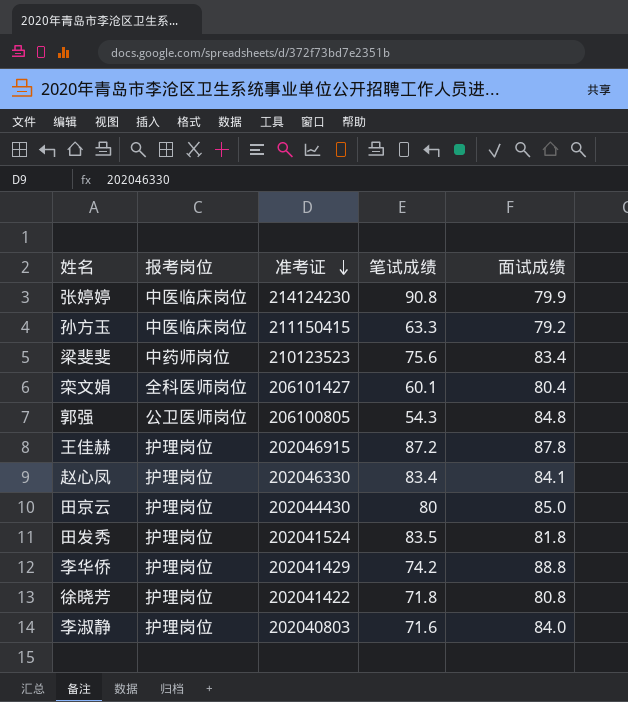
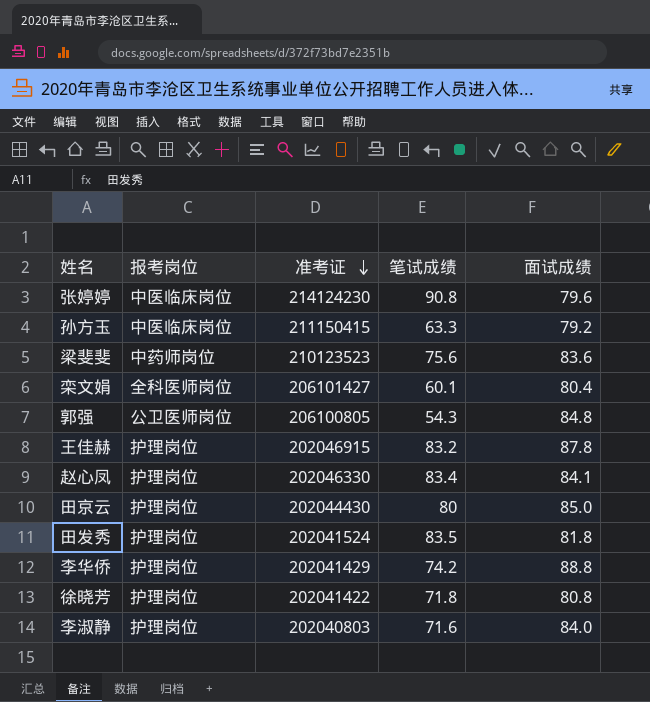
张婷婷 | 面试成绩: 79.9 -> 79.6
梁斐斐 | 面试成绩: 83.4 -> 83.6
王佳赫 | 笔试成绩: 87.2 -> 83.2

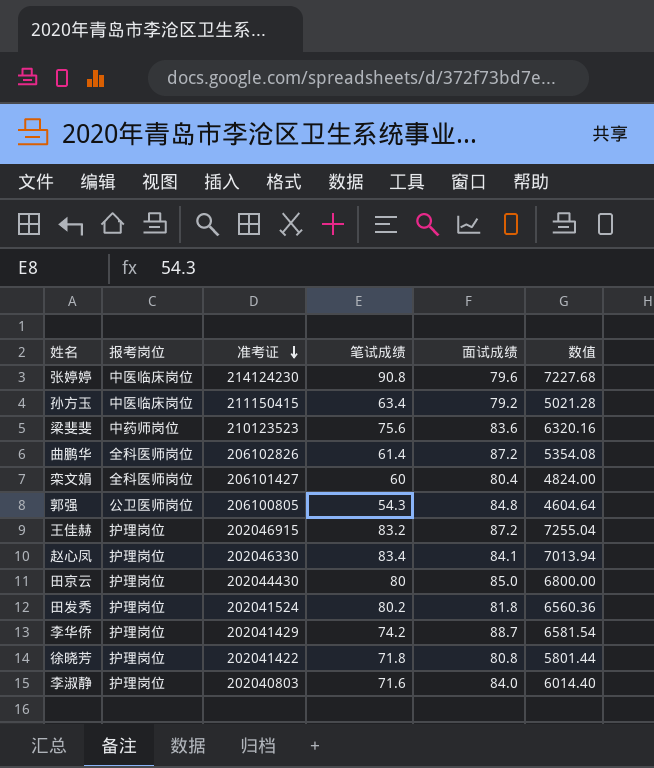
column 数值 | formula: none -> [笔试成绩] * [面试成绩]
孙方玉 | 笔试成绩: 63.3 -> 63.4
row 曲鹏华: none -> 全科医师岗位 | 206102826 | 61.4 | 87.2 | 5354.08
栾文娟 | 笔试成绩: 60.1 -> 60
王佳赫 | 面试成绩: 87.8 -> 87.2
田发秀 | 笔试成绩: 83.5 -> 80.2
李华侨 | 面试成绩: 88.8 -> 88.7

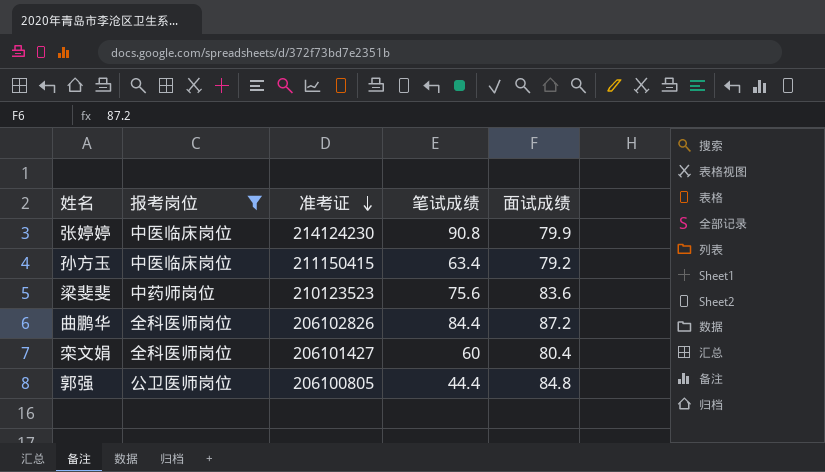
filter: none -> 报考岗位 != 护理岗位
column 数值 | formula: [笔试成绩] * [面试成绩] -> none
张婷婷 | 面试成绩: 79.6 -> 79.9
曲鹏华 | 笔试成绩: 61.4 -> 84.4
郭强 | 笔试成绩: 54.3 -> 44.4

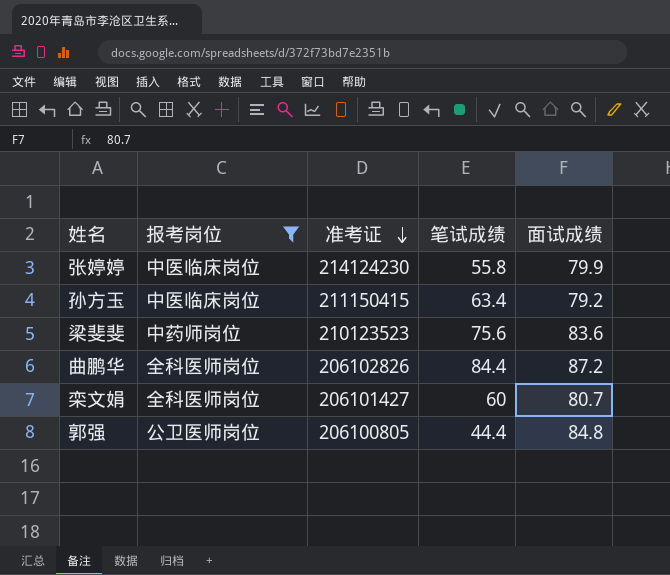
张婷婷 | 笔试成绩: 90.8 -> 55.8
栾文娟 | 面试成绩: 80.4 -> 80.7

